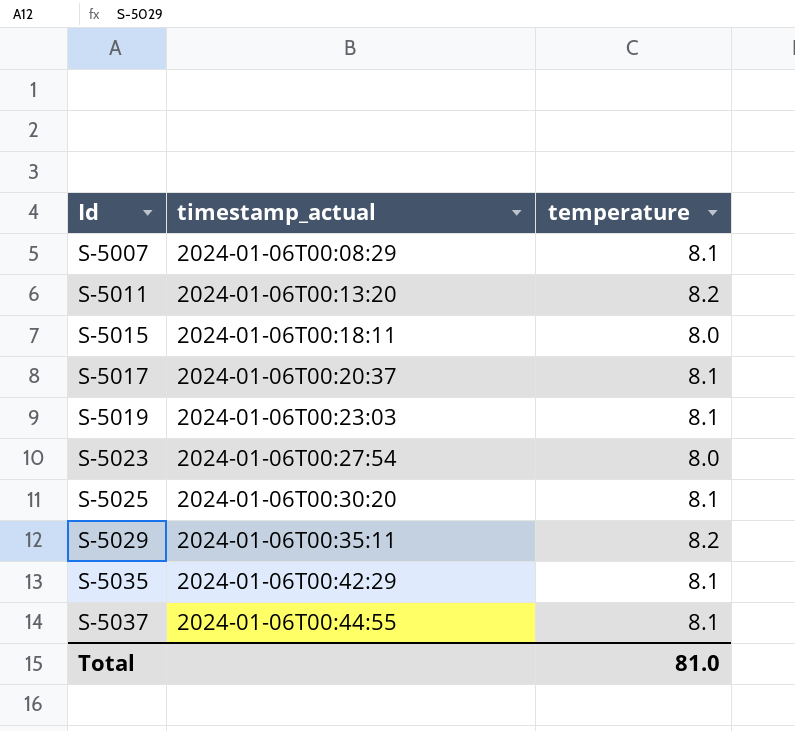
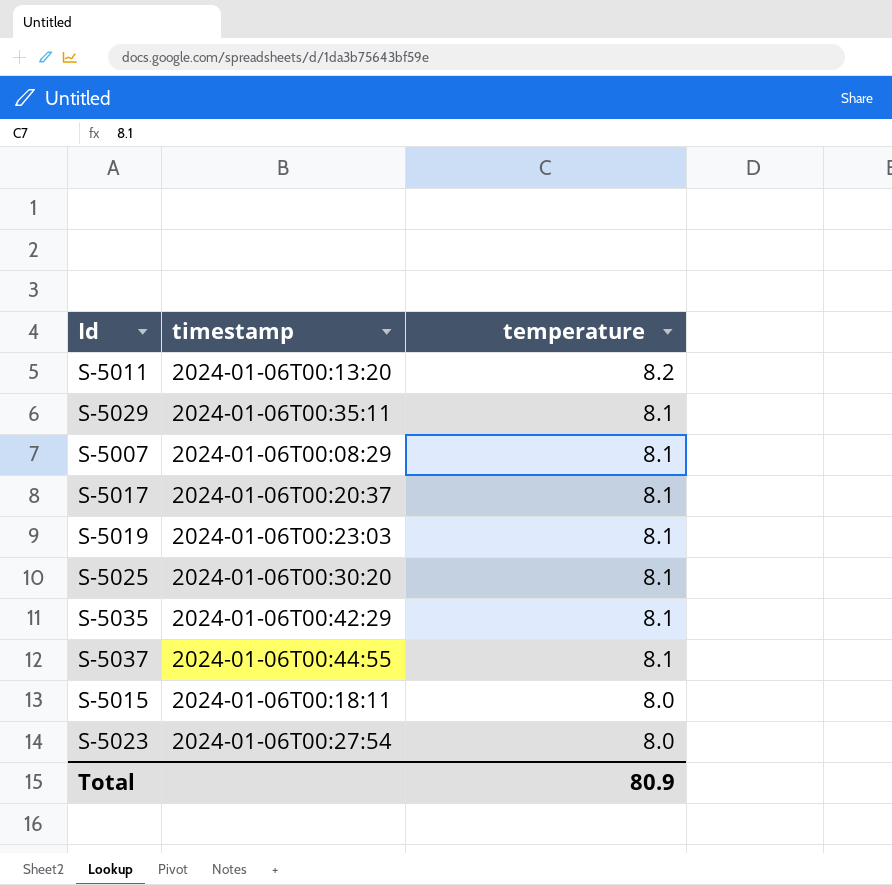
row order: Id ascending -> temperature descending
column name: timestamp_actual -> timestamp
S-5029 | temperature: 8.2 -> 8.1
Total | temperature: 81.0 -> 80.9

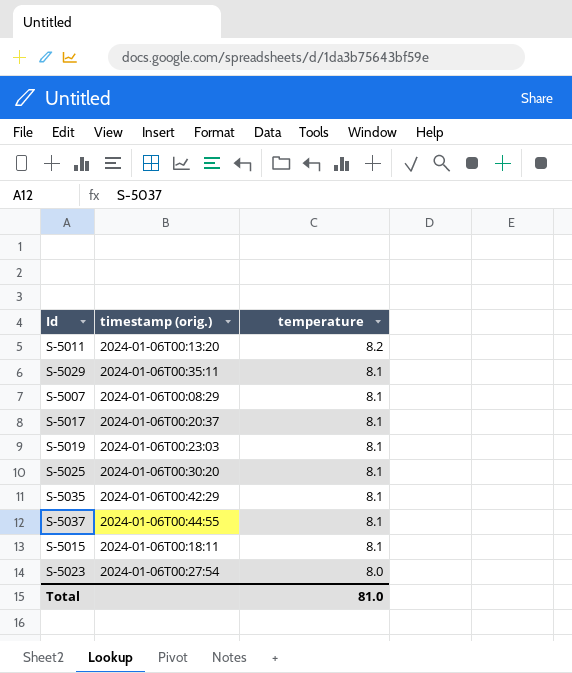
column name: timestamp -> timestamp (orig.)
S-5015 | temperature: 8.0 -> 8.1
Total | temperature: 80.9 -> 81.0

